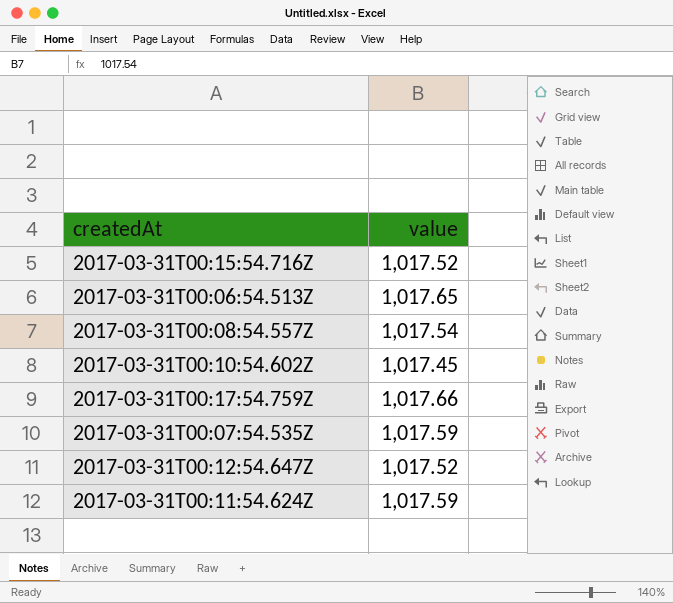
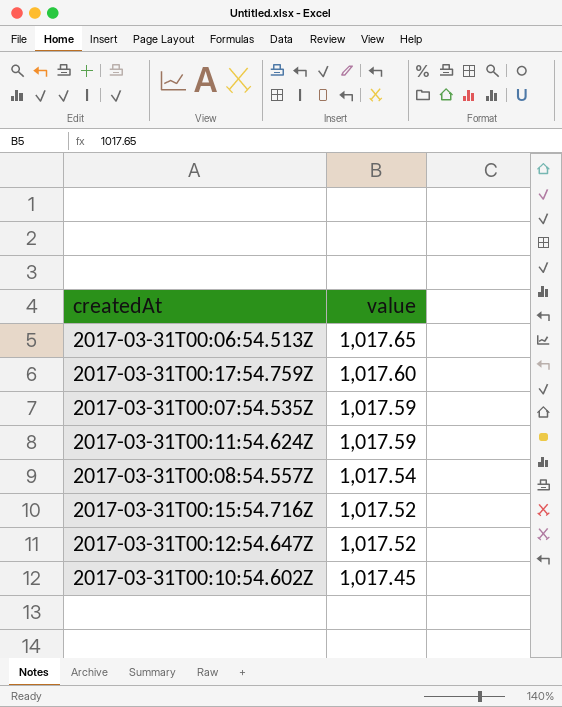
row order: none -> value descending
2017-03-31T00:17:54.759Z | value: 1,017.66 -> 1,017.60

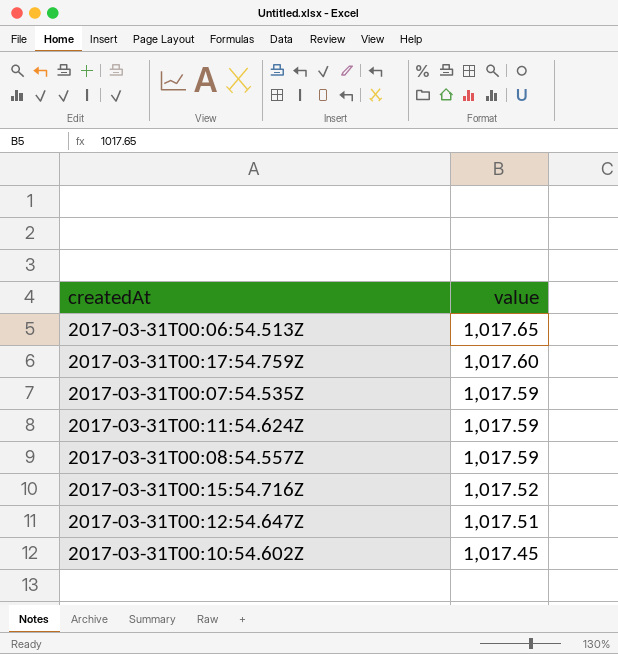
2017-03-31T00:08:54.557Z | value: 1,017.54 -> 1,017.59
2017-03-31T00:12:54.647Z | value: 1,017.52 -> 1,017.51

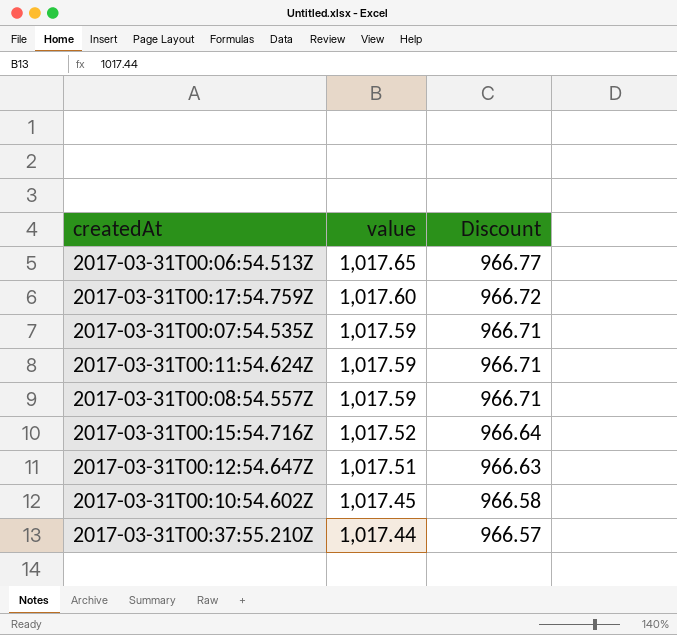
column Discount | formula: none -> [value] * 0.95
row 2017-03-31T00:37:55.210Z: none -> 1,017.44 | 966.57

